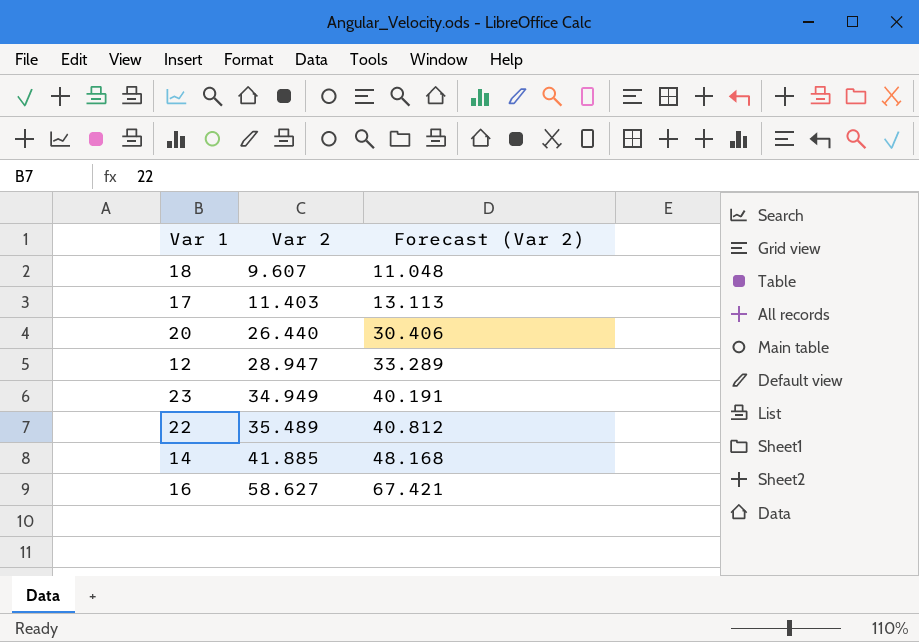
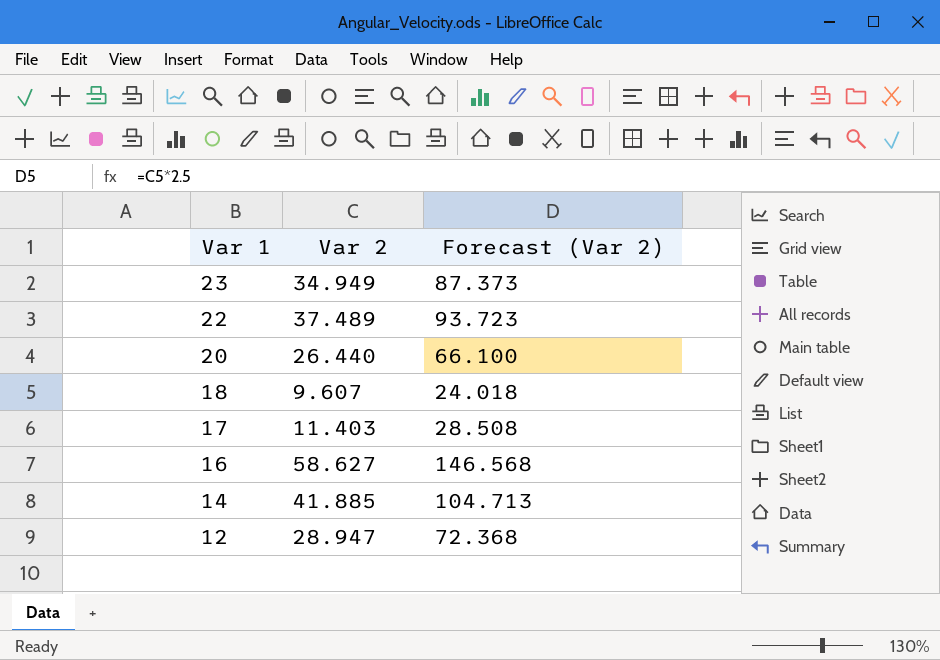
row order: Var 2 ascending -> Var 1 descending
column Forecast (Var 2) | formula: [Var 2] * 1.15 -> [Var 2] * 2.5
22 | Var 2: 35.489 -> 37.489

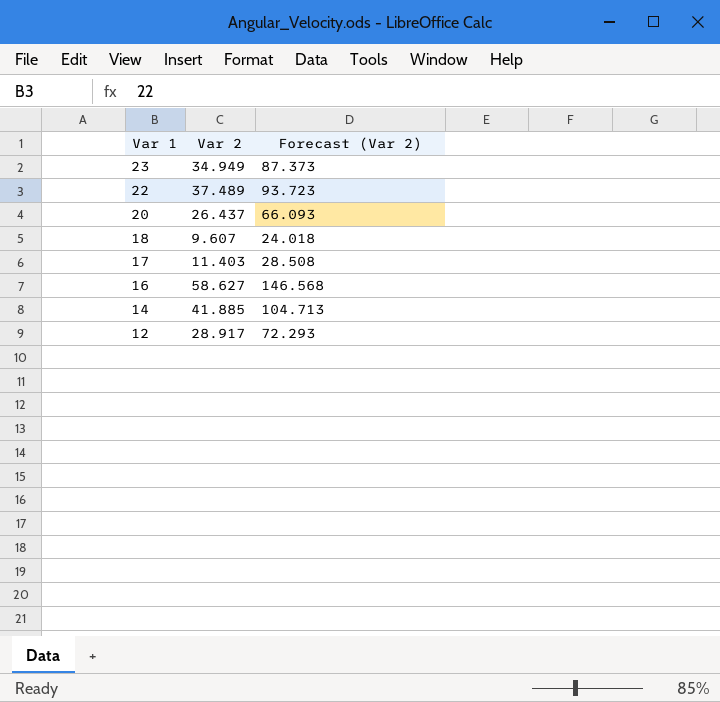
20 | Var 2: 26.440 -> 26.437
20 | Forecast (Var 2): 66.100 -> 66.093
12 | Var 2: 28.947 -> 28.917
12 | Forecast (Var 2): 72.368 -> 72.293

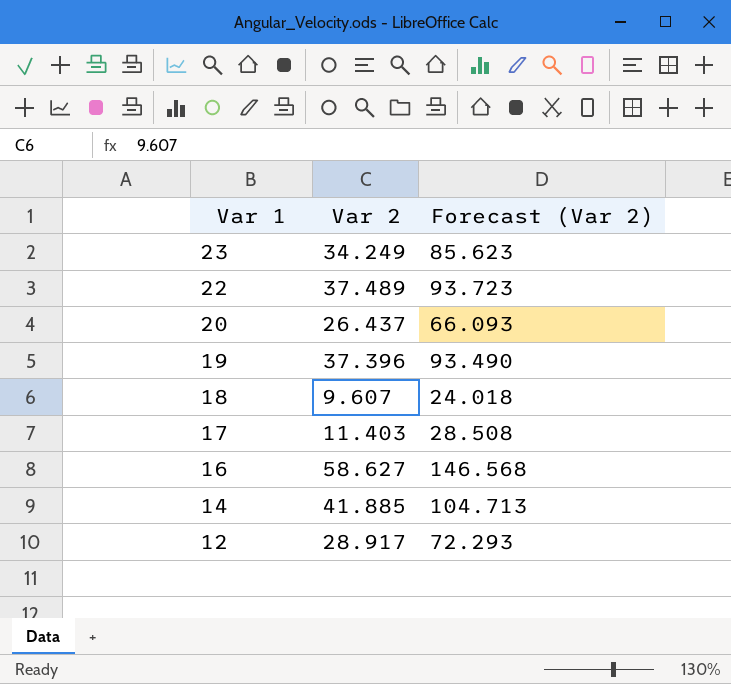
23 | Var 2: 34.949 -> 34.249
23 | Forecast (Var 2): 87.373 -> 85.623
row 19: none -> 37.396 | 93.490

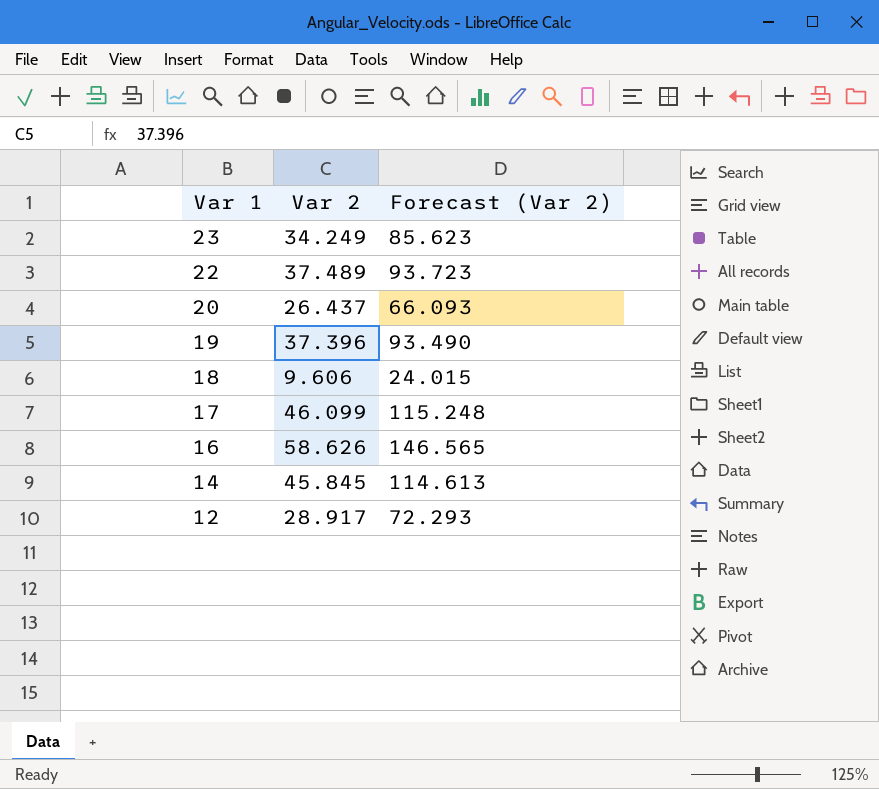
18 | Var 2: 9.607 -> 9.606
18 | Forecast (Var 2): 24.018 -> 24.015
17 | Var 2: 11.403 -> 46.099
17 | Forecast (Var 2): 28.508 -> 115.248
16 | Var 2: 58.627 -> 58.626
16 | Forecast (Var 2): 146.568 -> 146.565
14 | Var 2: 41.885 -> 45.845
14 | Forecast (Var 2): 104.713 -> 114.613

